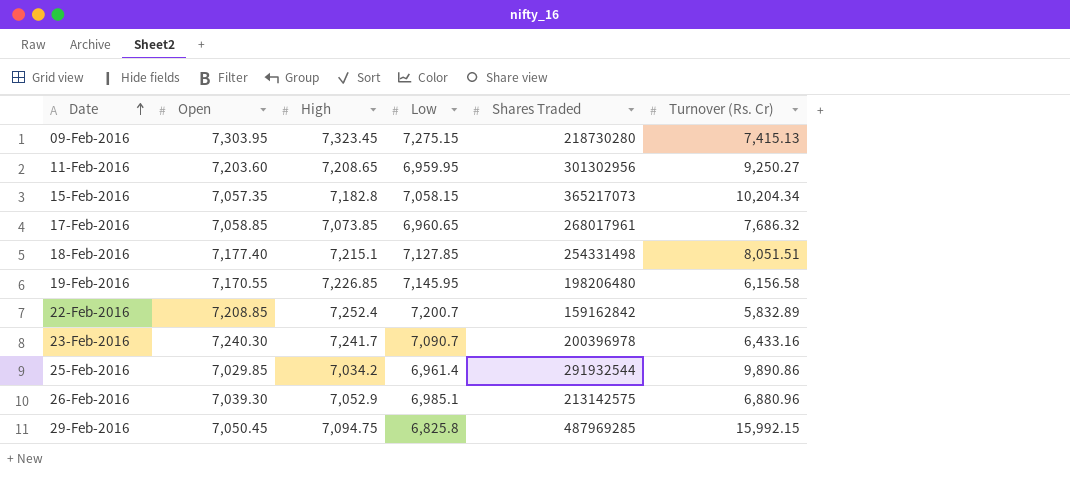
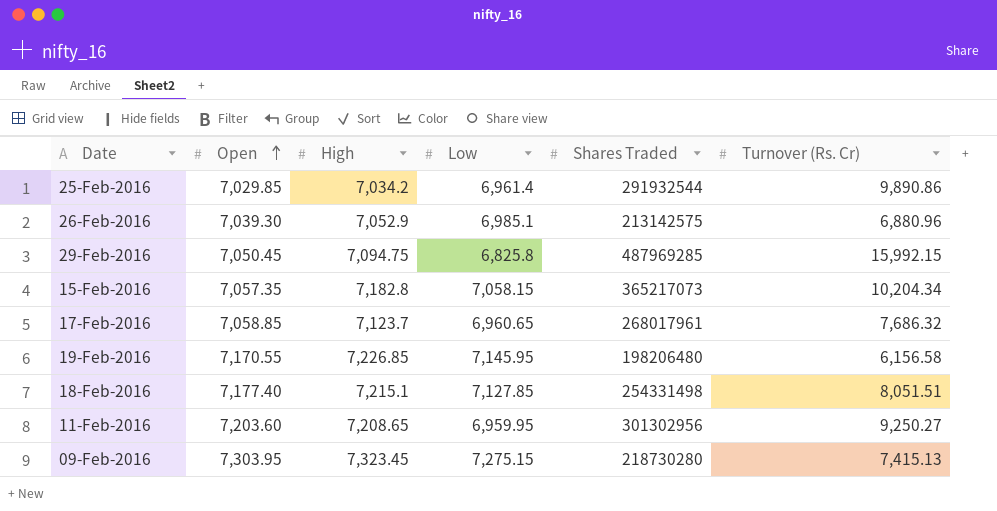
row order: Date ascending -> Open ascending
row 22-Feb-2016: 7,208.85 | 7,252.4 | 7,200.7 | 159162842 | 5,832.89 -> none
row 23-Feb-2016: 7,240.30 | 7,241.7 | 7,090.7 | 200396978 | 6,433.16 -> none
17-Feb-2016 | High: 7,073.85 -> 7,123.7

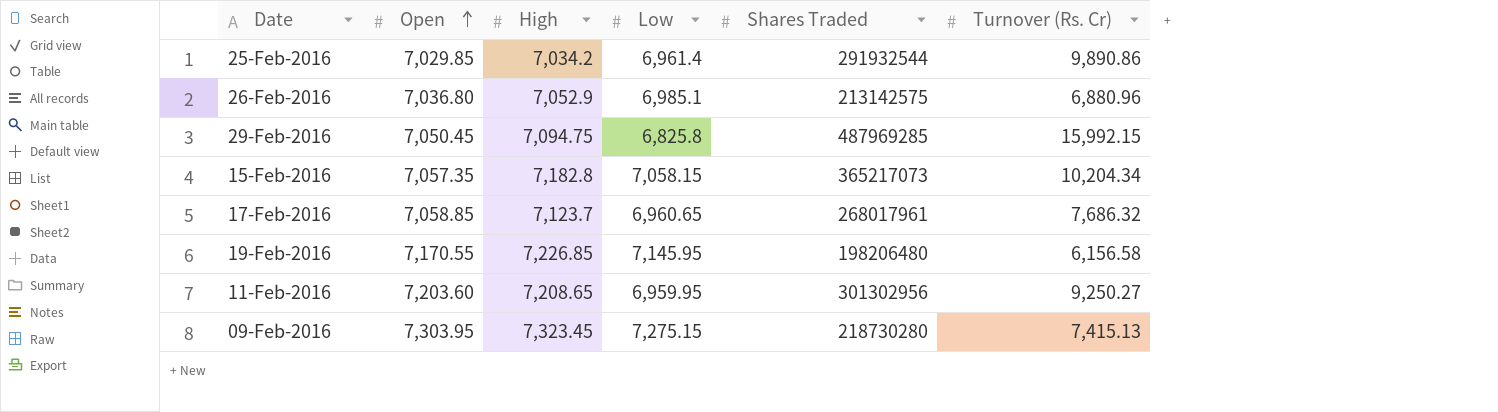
row 18-Feb-2016: 7,177.40 | 7,215.1 | 7,127.85 | 254331498 | 8,051.51 -> none
26-Feb-2016 | Open: 7,039.30 -> 7,036.80

